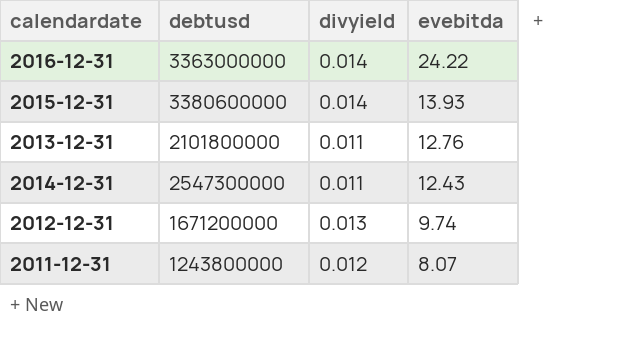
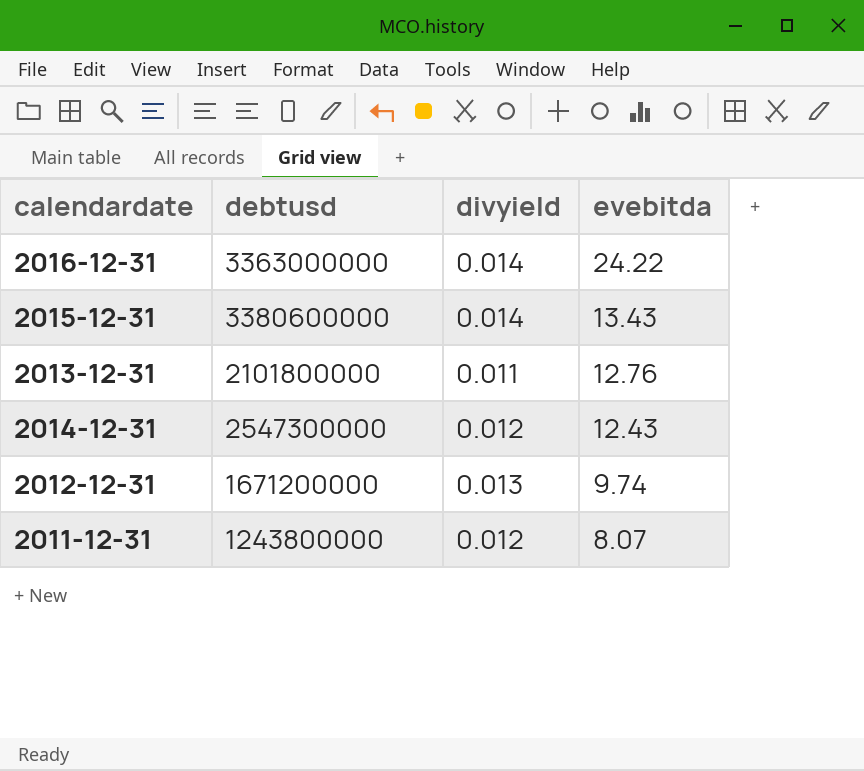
2015-12-31 | evebitda: 13.93 -> 13.43
2014-12-31 | divyield: 0.011 -> 0.012

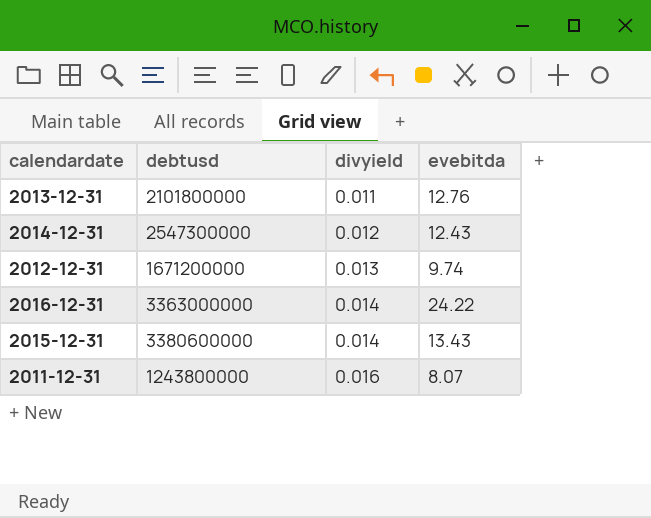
row order: evebitda descending -> divyield ascending
2011-12-31 | divyield: 0.012 -> 0.016

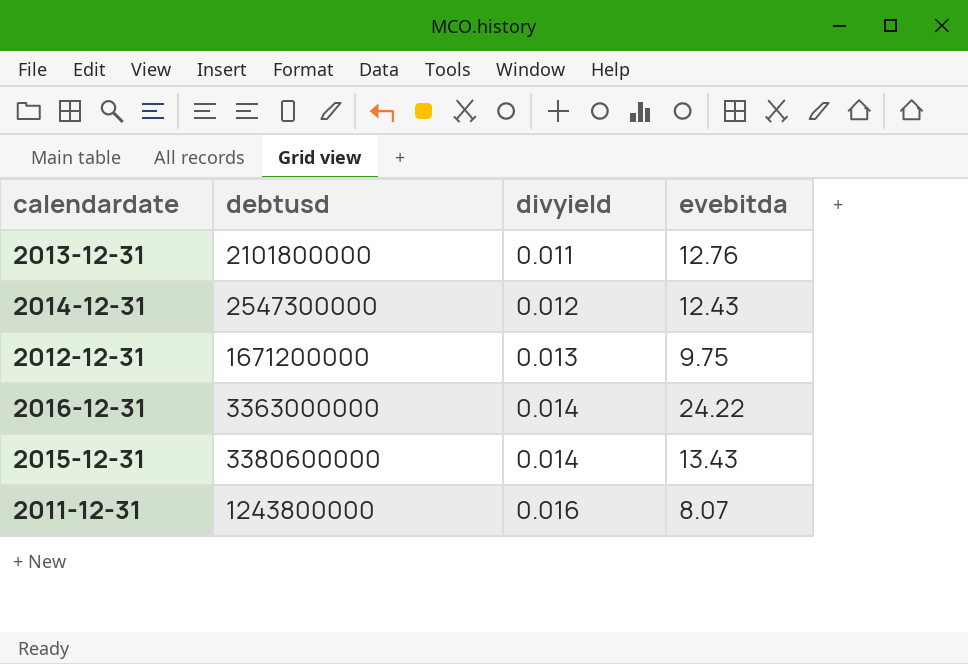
2012-12-31 | evebitda: 9.74 -> 9.75

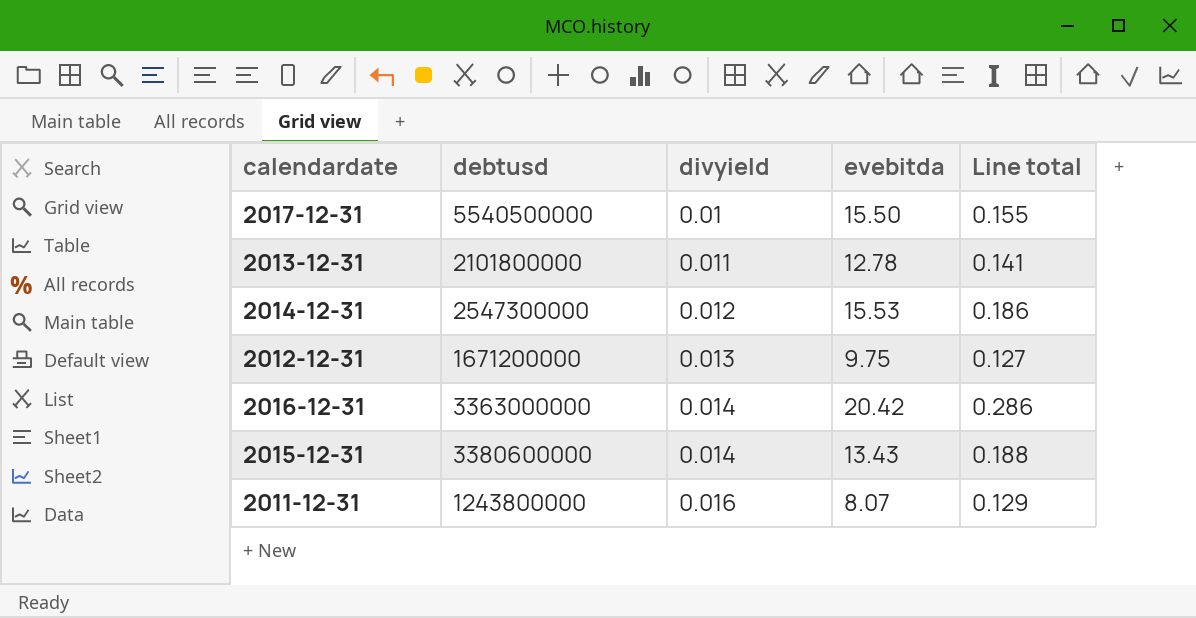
column Line total | formula: none -> [divyield] * [evebitda]
row 2017-12-31: none -> 5540500000 | 0.01 | 15.50 | 0.155
2013-12-31 | evebitda: 12.76 -> 12.78
2014-12-31 | evebitda: 12.43 -> 15.53
2016-12-31 | evebitda: 24.22 -> 20.42

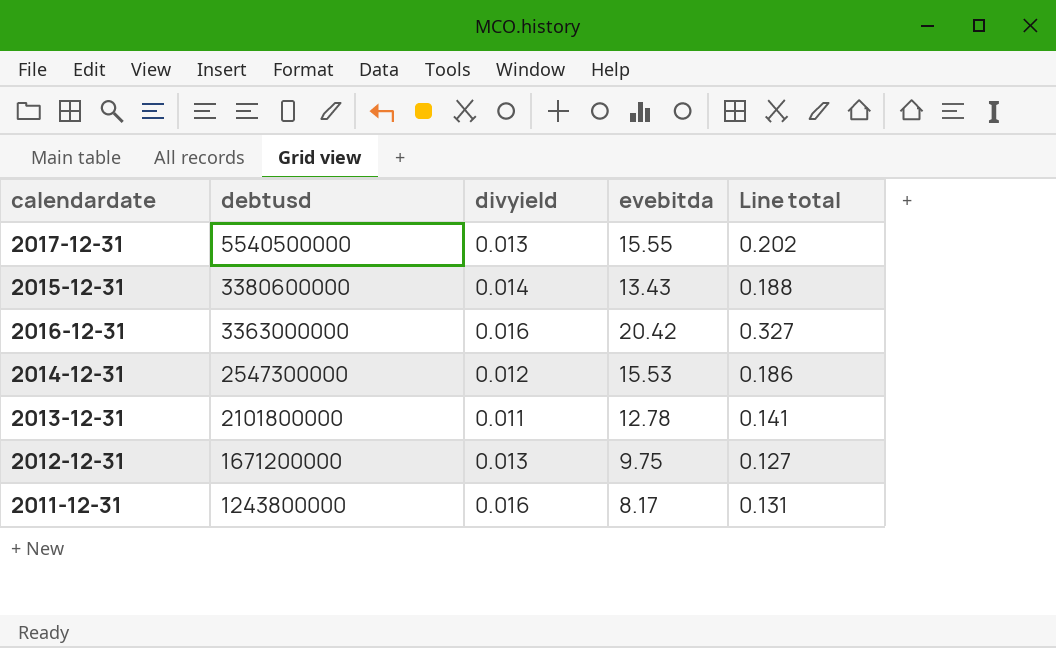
row order: divyield ascending -> debtusd descending
2017-12-31 | divyield: 0.01 -> 0.013
2017-12-31 | evebitda: 15.50 -> 15.55
2017-12-31 | Line total: 0.155 -> 0.202
2016-12-31 | divyield: 0.014 -> 0.016
2016-12-31 | Line total: 0.286 -> 0.327
2011-12-31 | evebitda: 8.07 -> 8.17
2011-12-31 | Line total: 0.129 -> 0.131

